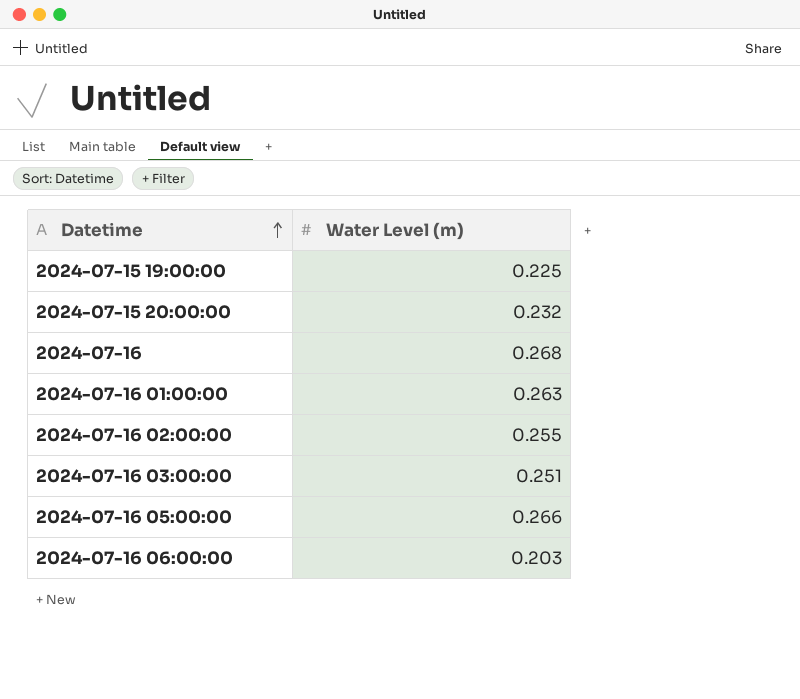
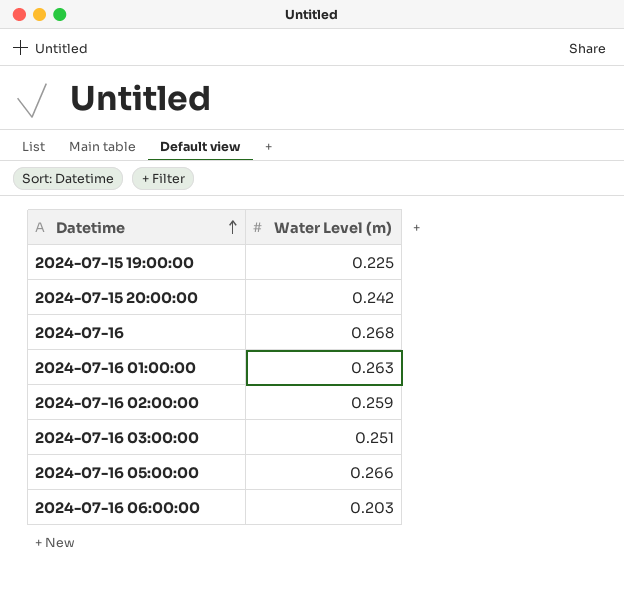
2024-07-15 20:00:00 | Water Level (m): 0.232 -> 0.242
2024-07-16 02:00:00 | Water Level (m): 0.255 -> 0.259

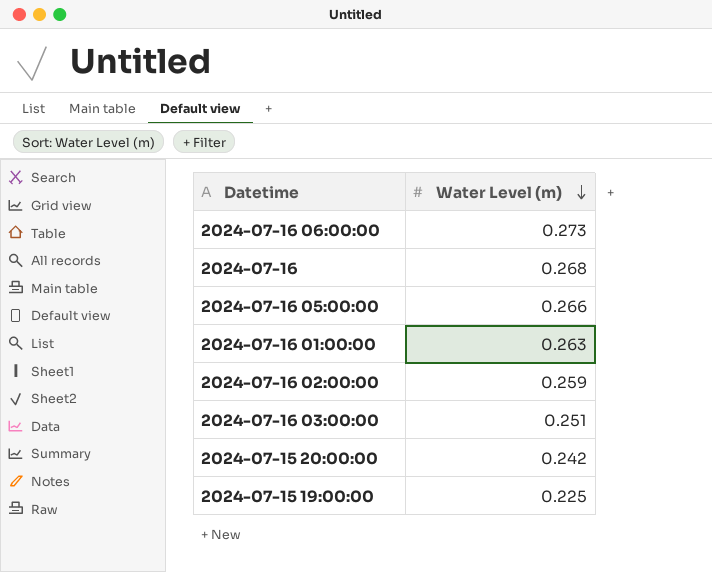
row order: Datetime ascending -> Water Level (m) descending
2024-07-16 06:00:00 | Water Level (m): 0.203 -> 0.273

